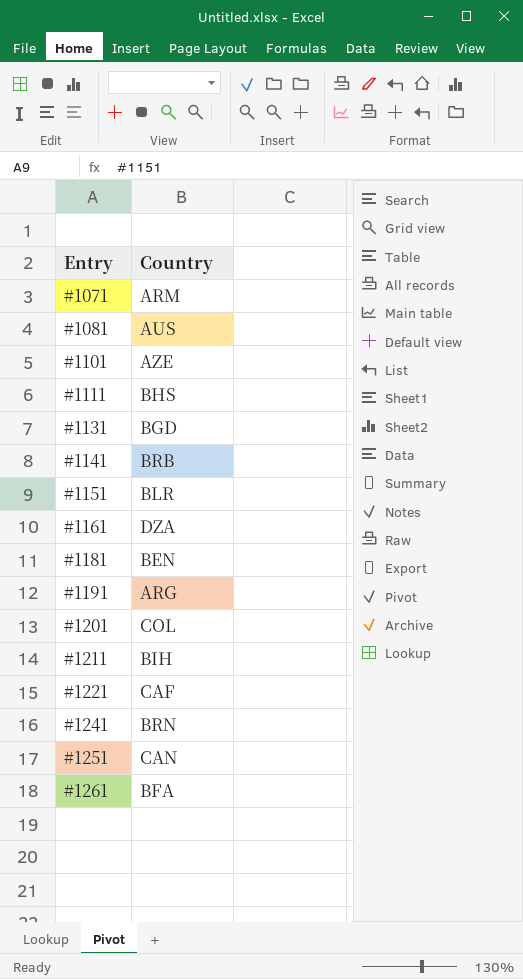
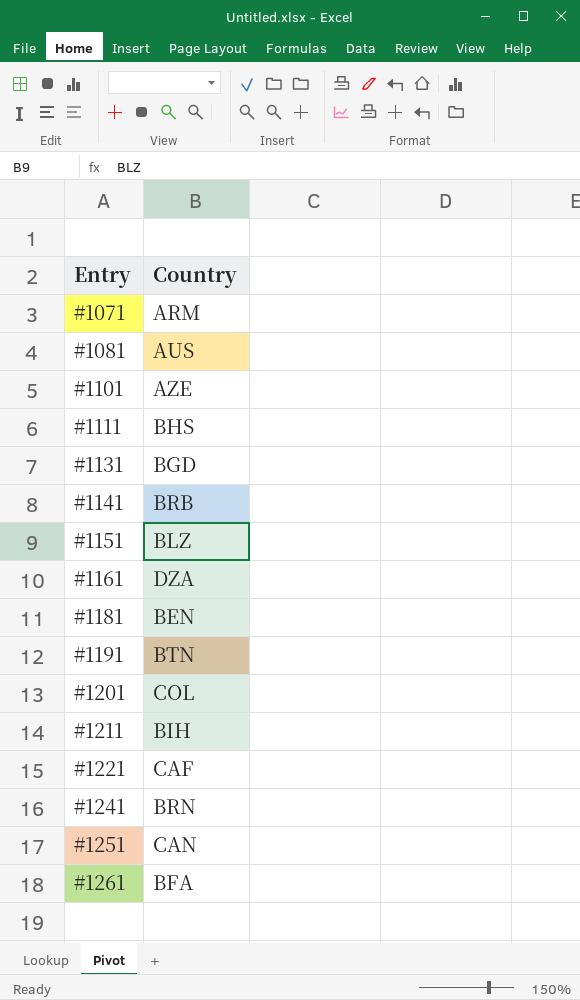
#1151 | Country: BLR -> BLZ
#1191 | Country: ARG -> BTN

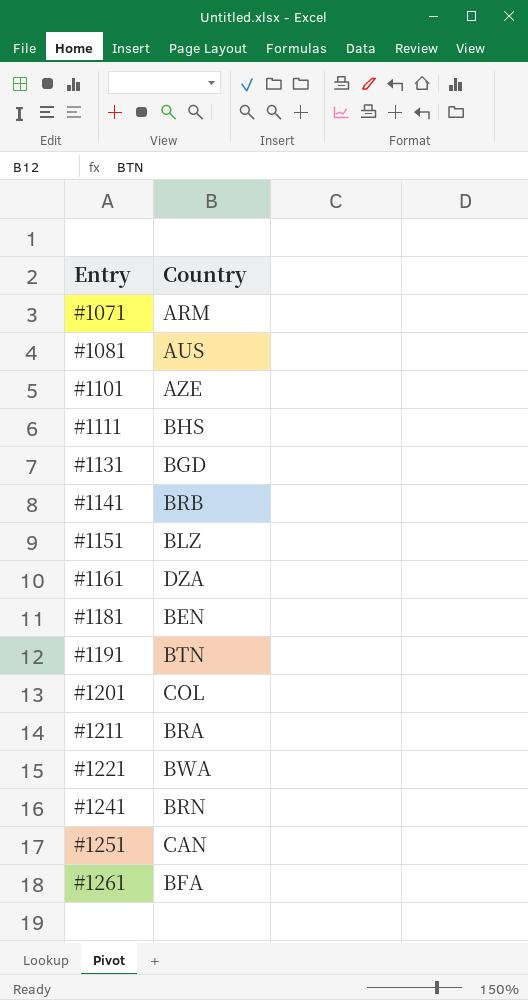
#1211 | Country: BIH -> BRA
#1221 | Country: CAF -> BWA

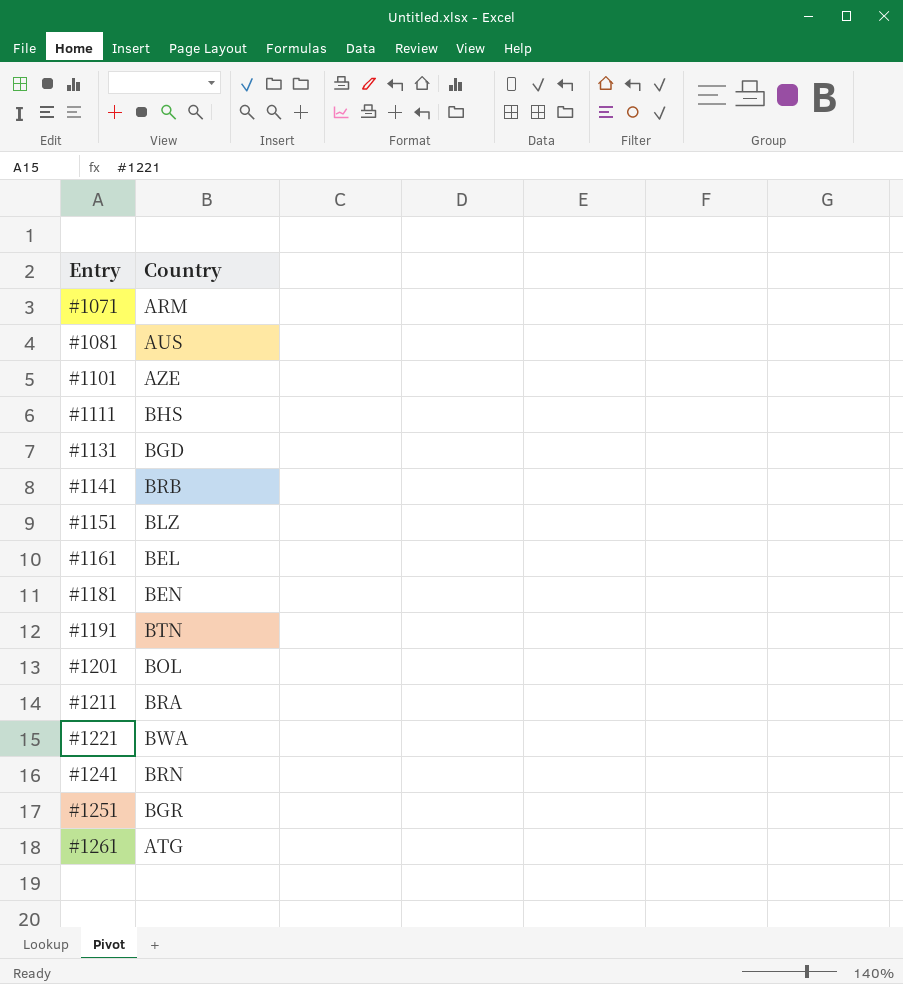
#1161 | Country: DZA -> BEL
#1201 | Country: COL -> BOL
#1251 | Country: CAN -> BGR
#1261 | Country: BFA -> ATG

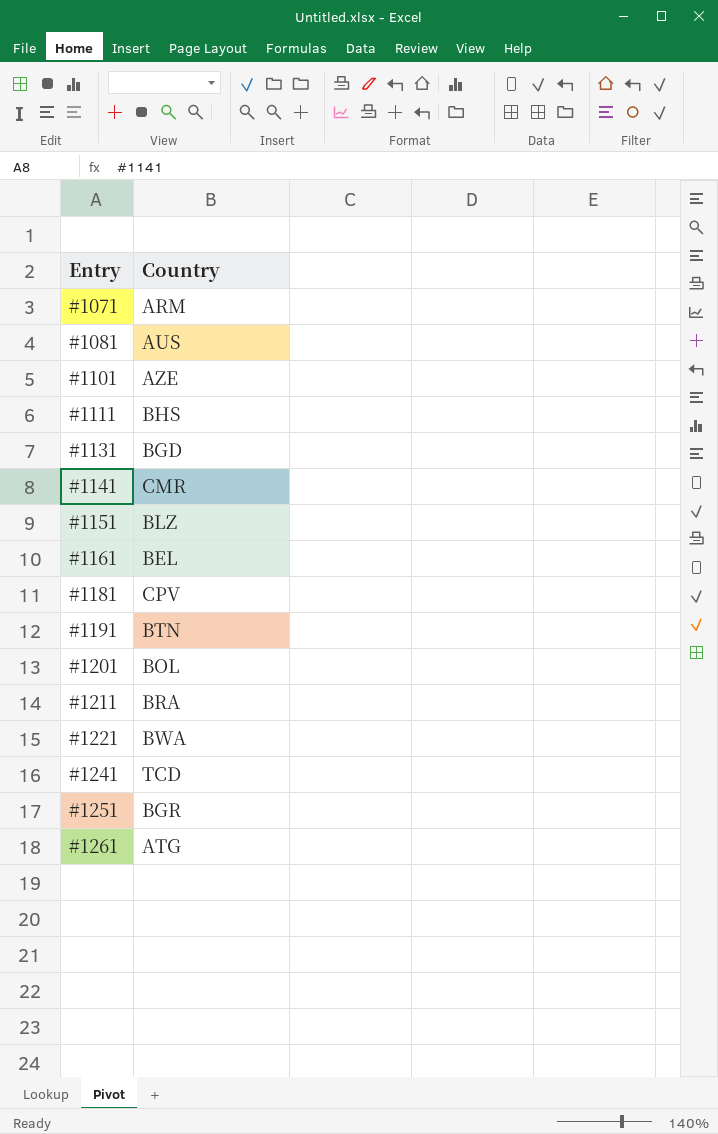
#1141 | Country: BRB -> CMR
#1181 | Country: BEN -> CPV
#1241 | Country: BRN -> TCD

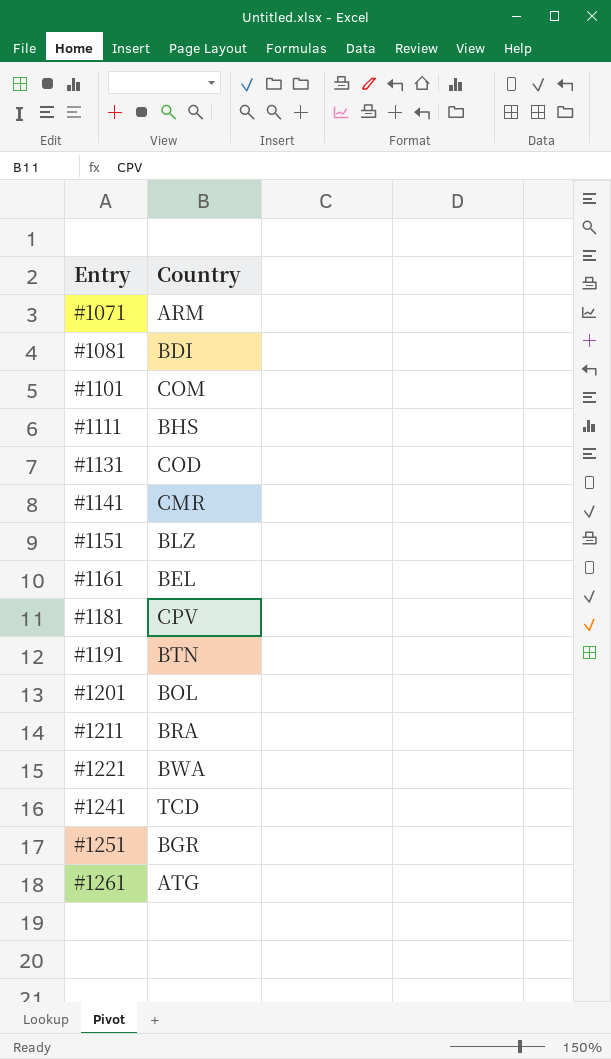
#1081 | Country: AUS -> BDI
#1101 | Country: AZE -> COM
#1131 | Country: BGD -> COD

